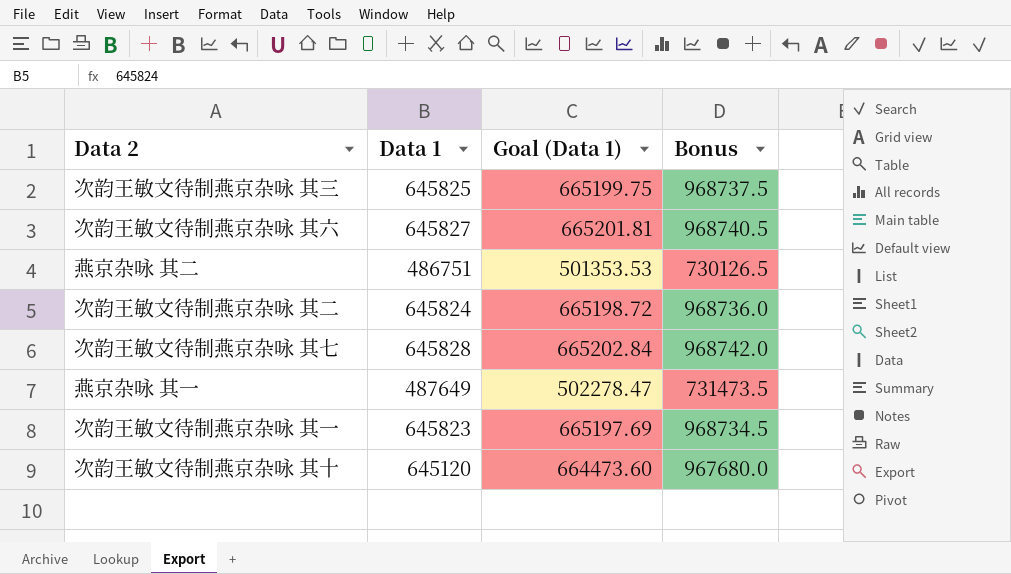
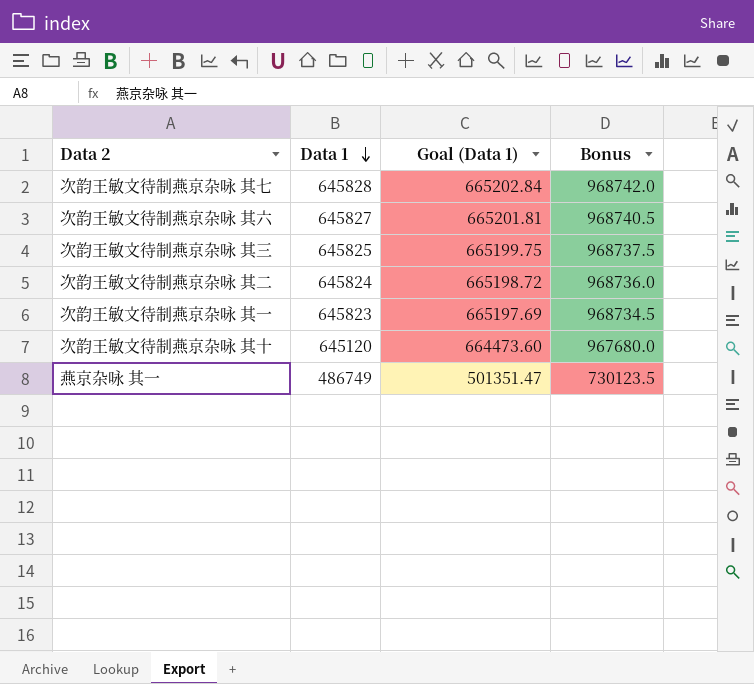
row order: none -> Data 1 descending
row 燕京杂咏 其二: 486751 | 501353.53 | 730126.5 -> none
燕京杂咏 其一 | Data 1: 487649 -> 486749
燕京杂咏 其一 | Goal (Data 1): 502278.47 -> 501351.47
燕京杂咏 其一 | Bonus: 731473.5 -> 730123.5

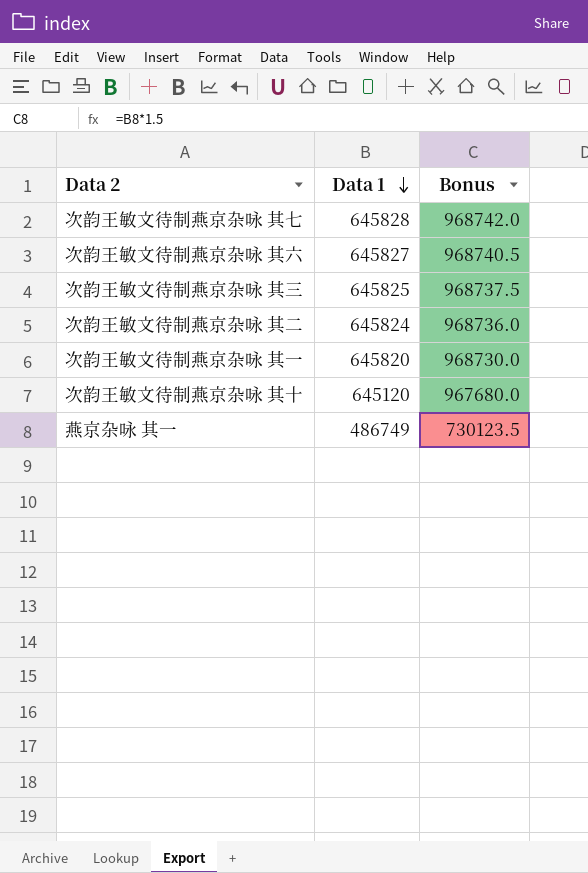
column Goal (Data 1) | formula: [Data 1] * 1.03 -> none
次韵王敏文待制燕京杂咏 其一 | Data 1: 645823 -> 645820
次韵王敏文待制燕京杂咏 其一 | Bonus: 968734.5 -> 968730.0

